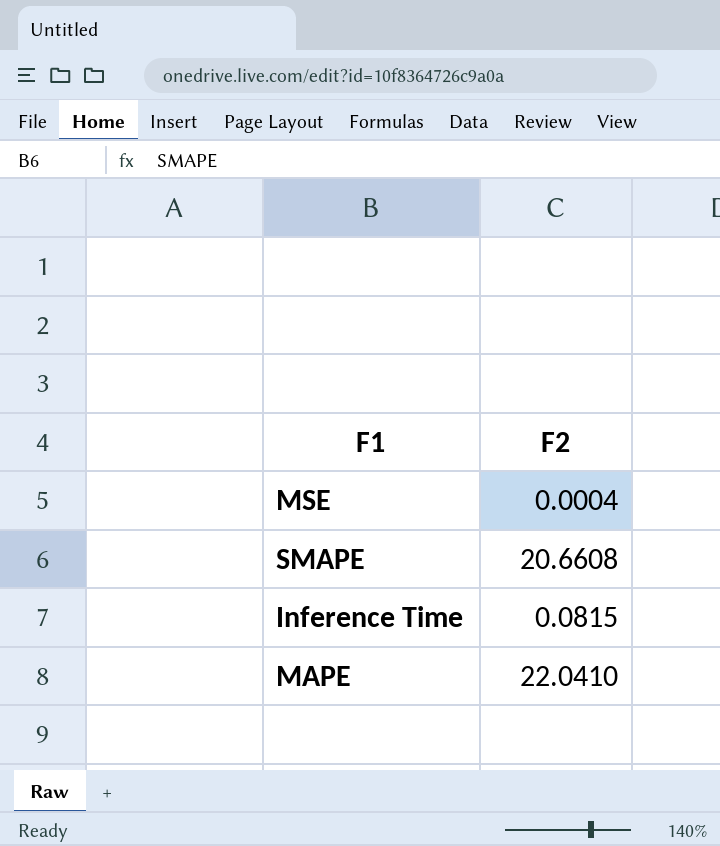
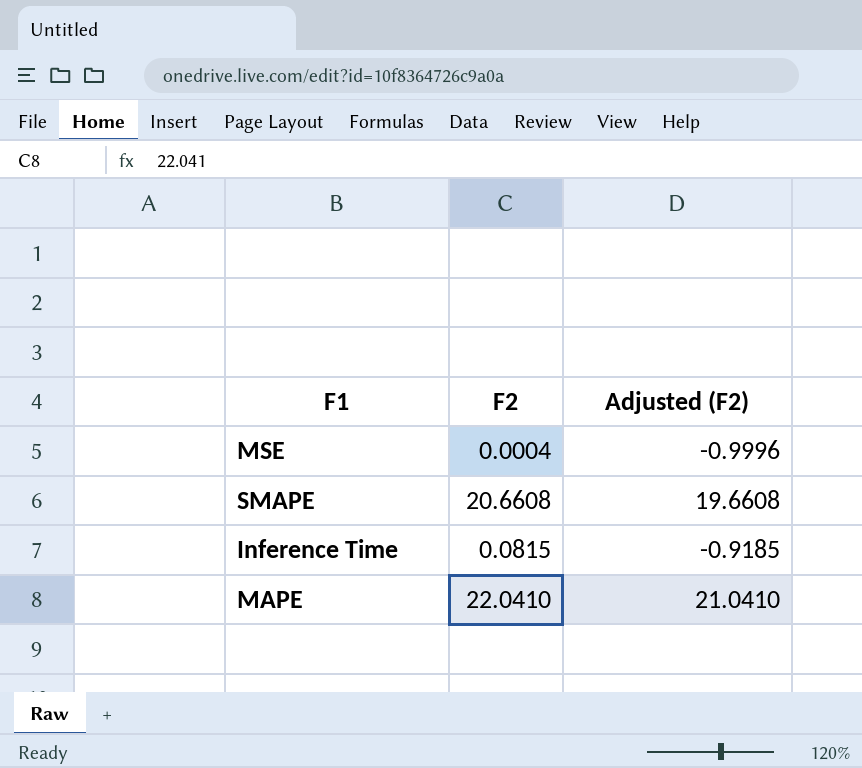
column Adjusted (F2) | formula: none -> [F2] - 1

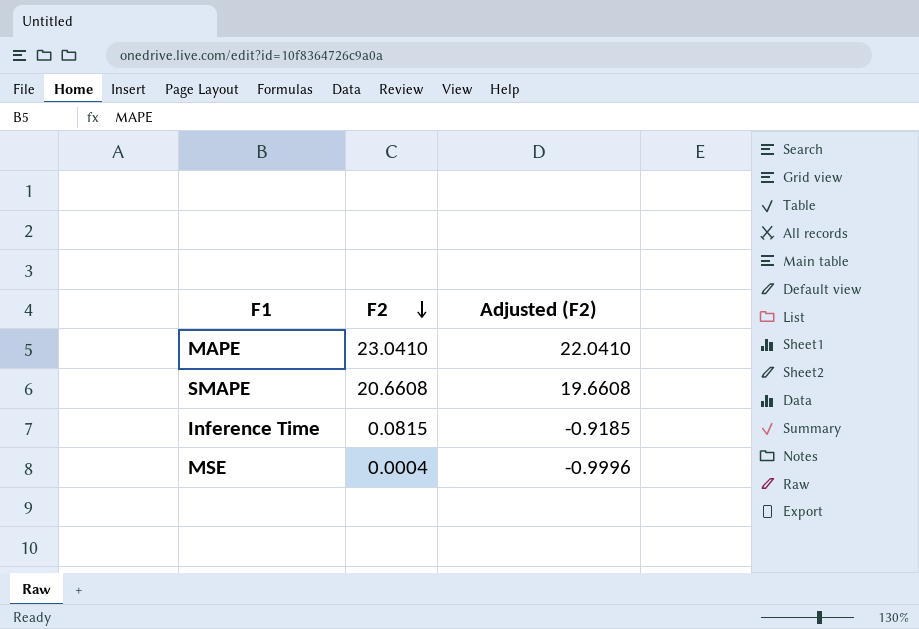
row order: none -> F2 descending
MAPE | F2: 22.0410 -> 23.0410
MAPE | Adjusted (F2): 21.0410 -> 22.0410

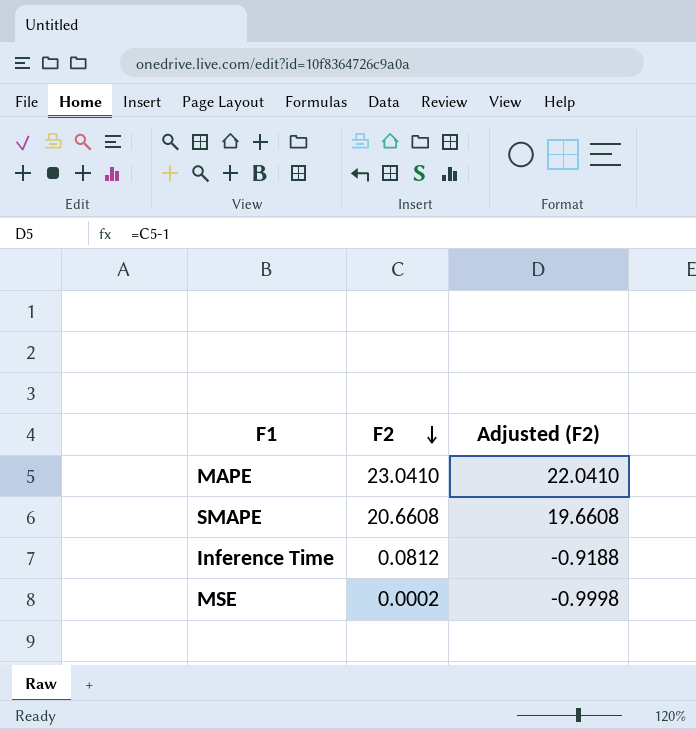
Inference Time | F2: 0.0815 -> 0.0812
Inference Time | Adjusted (F2): -0.9185 -> -0.9188
MSE | F2: 0.0004 -> 0.0002
MSE | Adjusted (F2): -0.9996 -> -0.9998

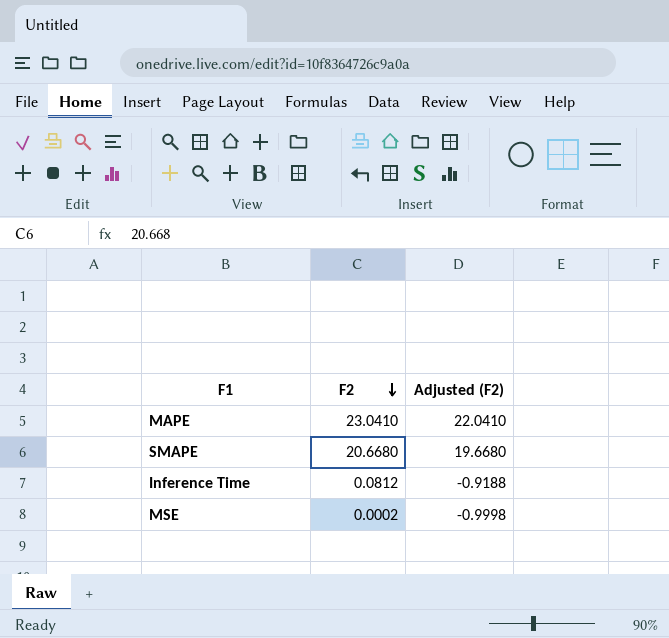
SMAPE | F2: 20.6608 -> 20.6680
SMAPE | Adjusted (F2): 19.6608 -> 19.6680

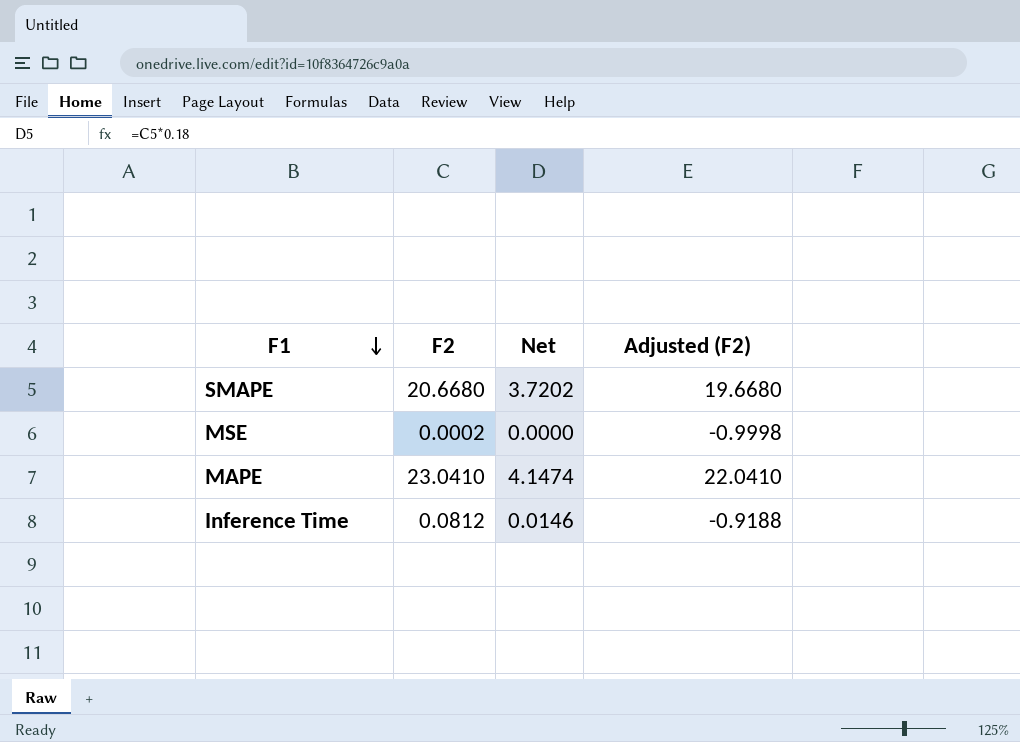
row order: F2 descending -> F1 descending
column Net | formula: none -> [F2] * 0.18

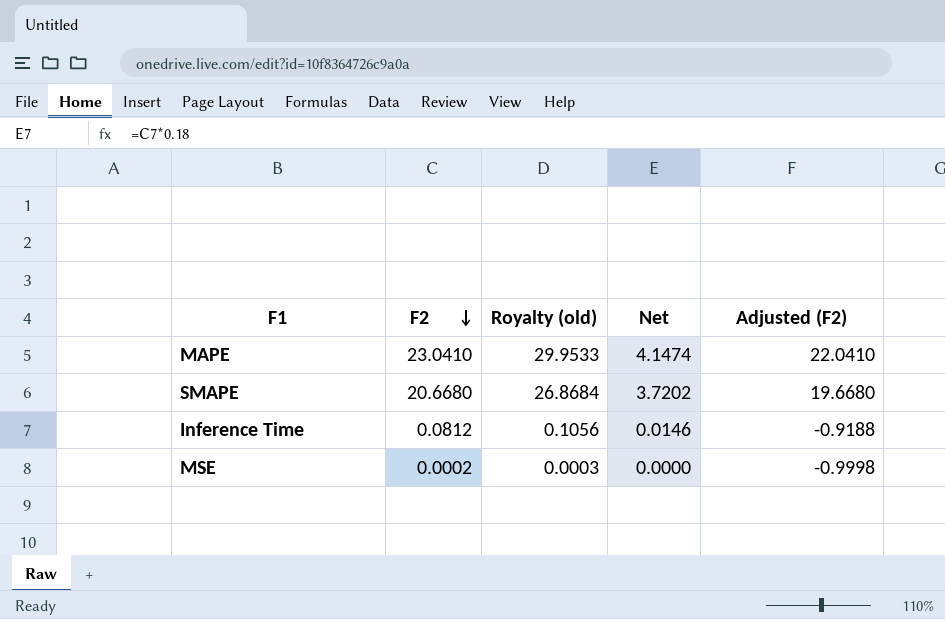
row order: F1 descending -> F2 descending
column Royalty (old) | formula: none -> [F2] * 1.3

